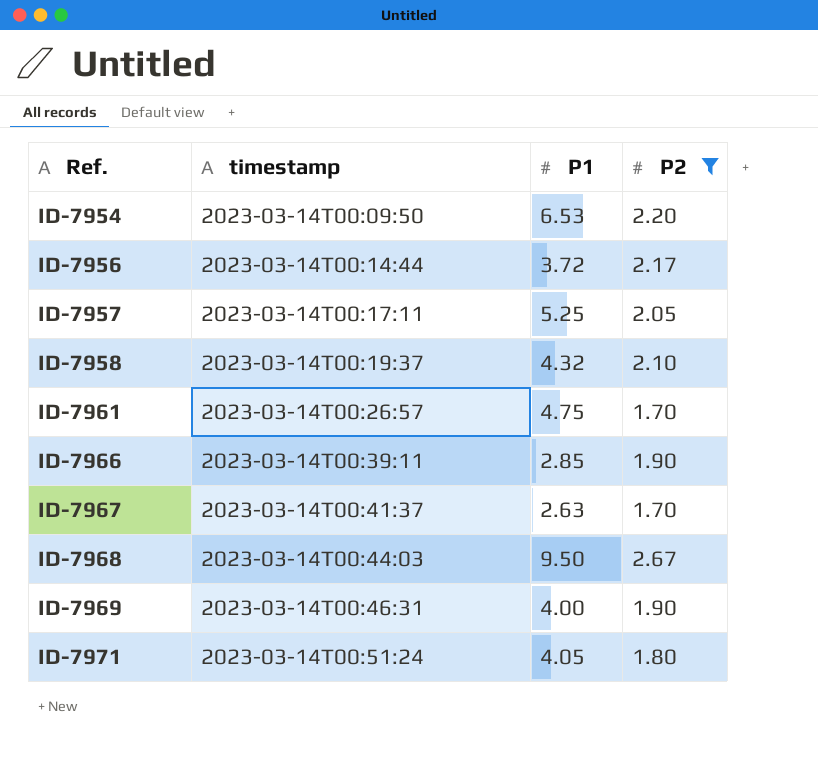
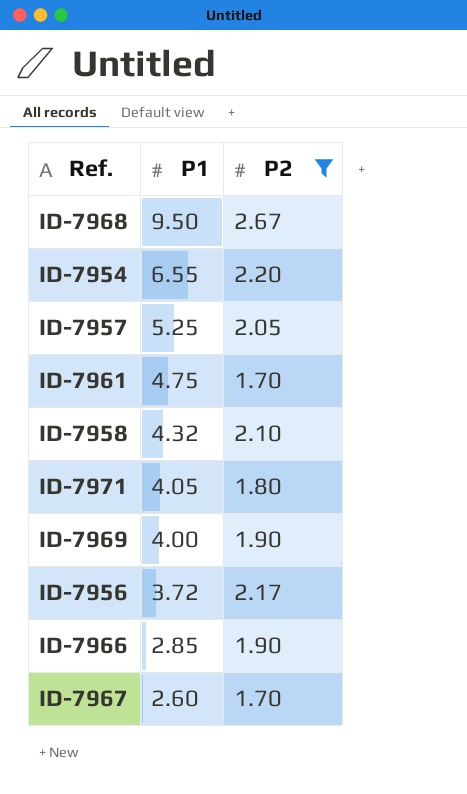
row order: Ref. ascending -> P1 descending
column timestamp | position: 2 -> none
ID-7954 | P1: 6.53 -> 6.55
ID-7967 | P1: 2.63 -> 2.60

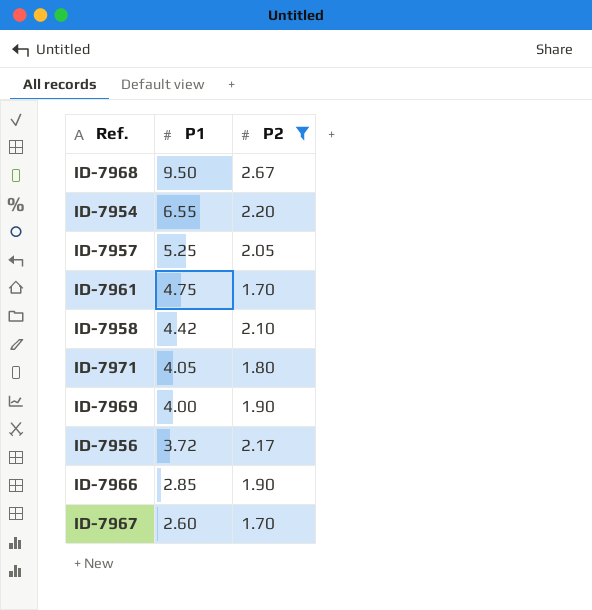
ID-7958 | P1: 4.32 -> 4.42

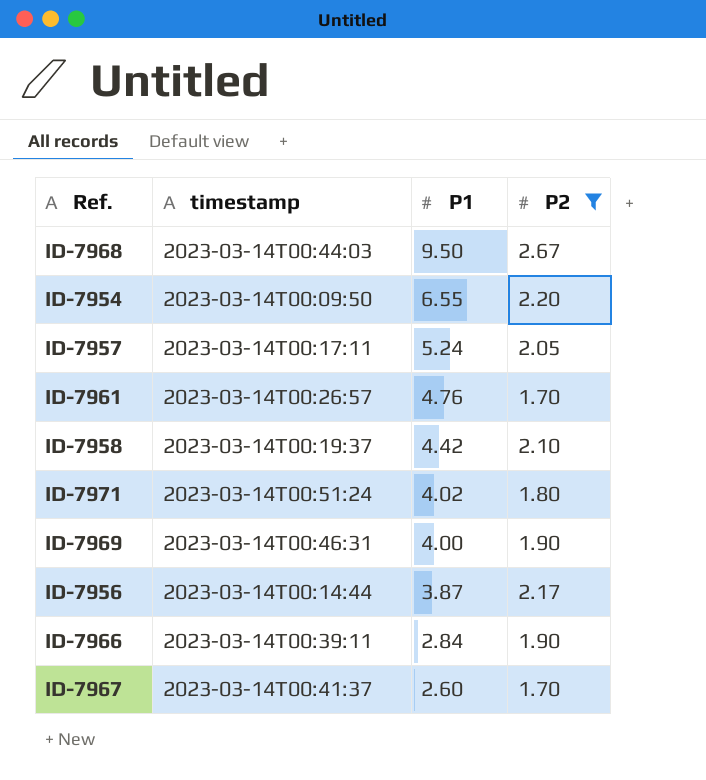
column timestamp | position: none -> 2
ID-7957 | P1: 5.25 -> 5.24
ID-7961 | P1: 4.75 -> 4.76
ID-7971 | P1: 4.05 -> 4.02
ID-7956 | P1: 3.72 -> 3.87
ID-7966 | P1: 2.85 -> 2.84

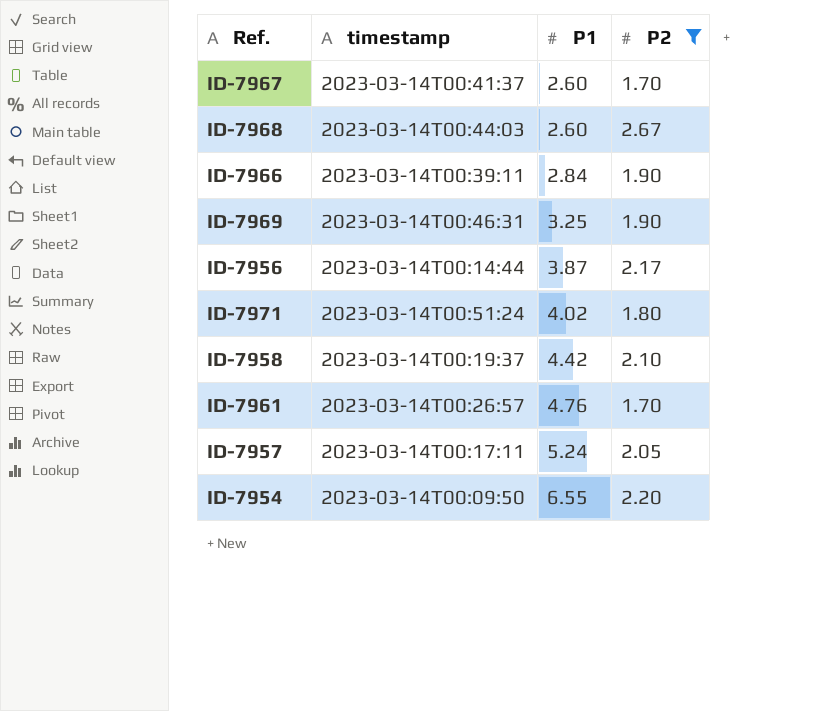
row order: P1 descending -> P1 ascending
ID-7968 | P1: 9.50 -> 2.60
ID-7969 | P1: 4.00 -> 3.25

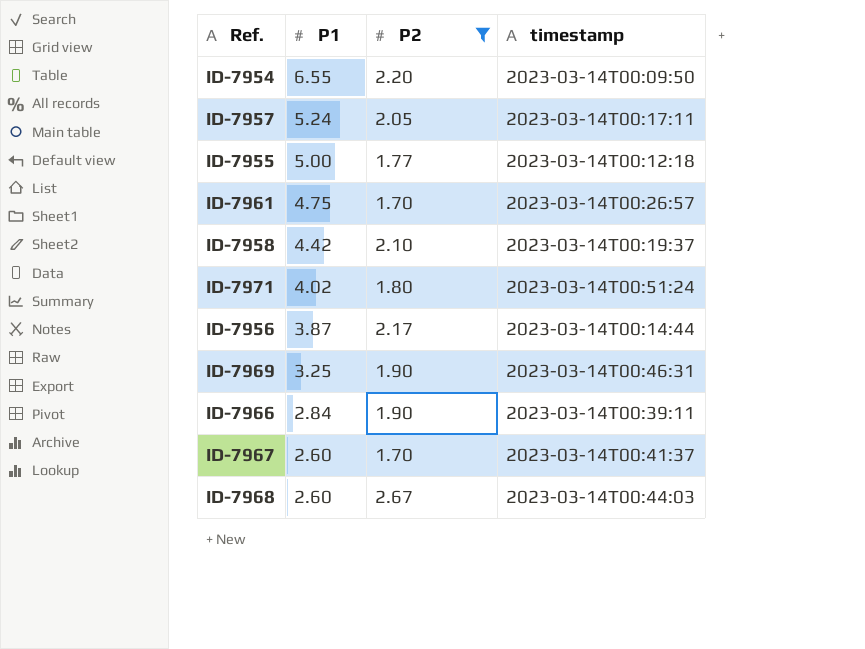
row order: P1 ascending -> P1 descending
column timestamp | position: 2 -> 4
row ID-7955: none -> 5.00 | 1.77 | 2023-03-14T00:12:18
ID-7961 | P1: 4.76 -> 4.75

